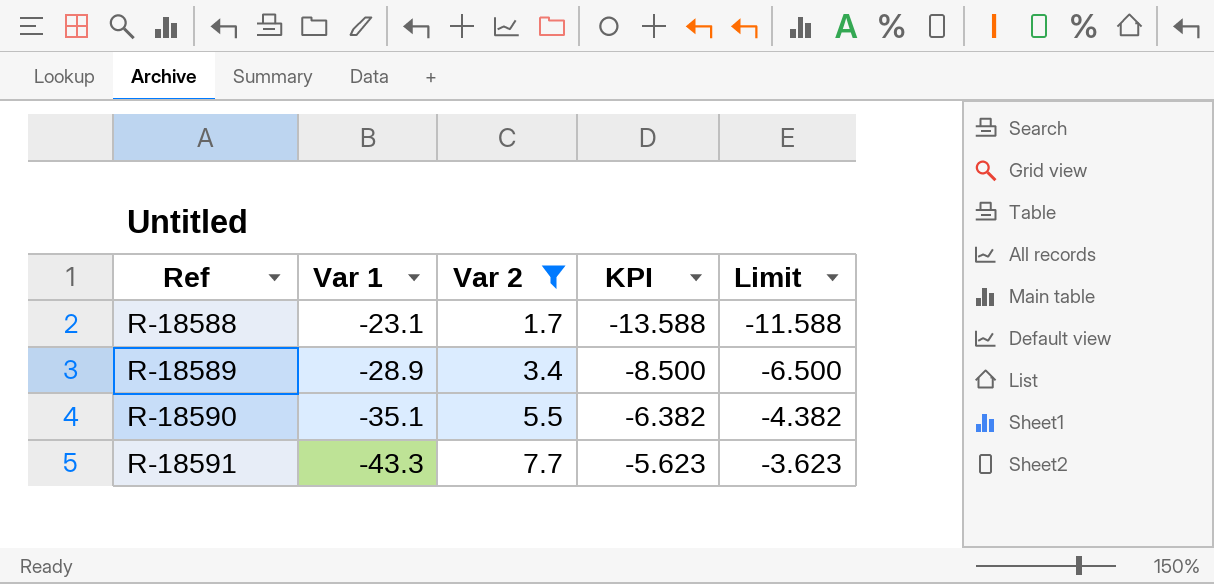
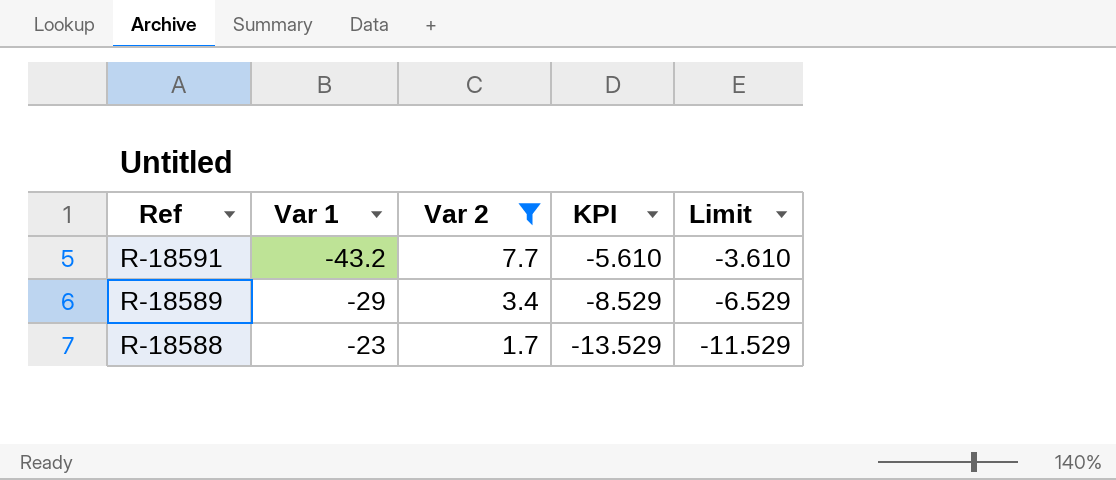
row order: Ref ascending -> Ref descending
row R-18590: -35.1 | 5.5 | -6.382 | -4.382 -> none
R-18591 | Var 1: -43.3 -> -43.2
R-18591 | KPI: -5.623 -> -5.610
R-18591 | Limit: -3.623 -> -3.610
R-18589 | Var 1: -28.9 -> -29
R-18589 | KPI: -8.500 -> -8.529
R-18589 | Limit: -6.500 -> -6.529
R-18588 | Var 1: -23.1 -> -23
R-18588 | KPI: -13.588 -> -13.529
R-18588 | Limit: -11.588 -> -11.529

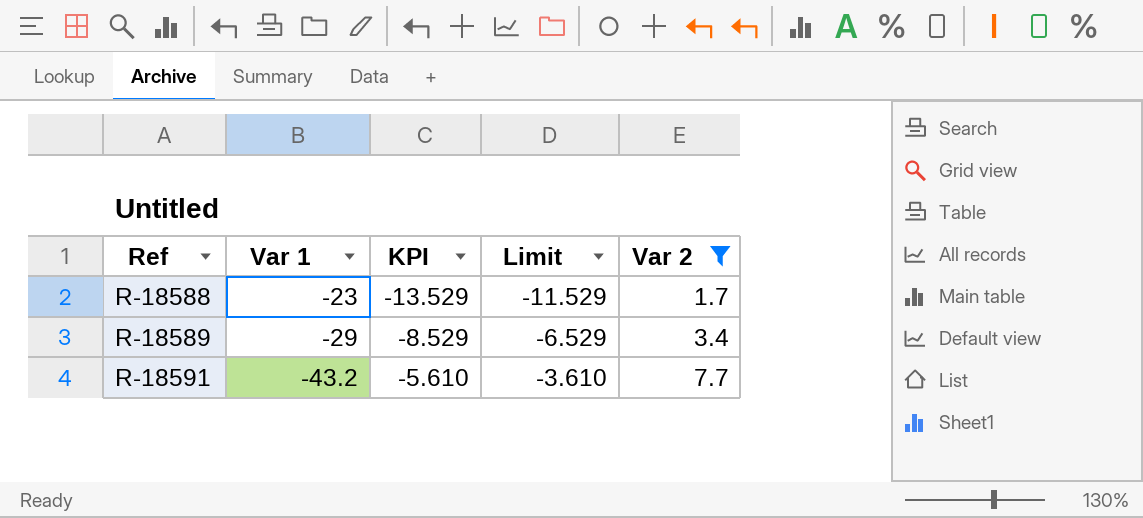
row order: Ref descending -> Ref ascending
column Var 2 | position: 3 -> 5

